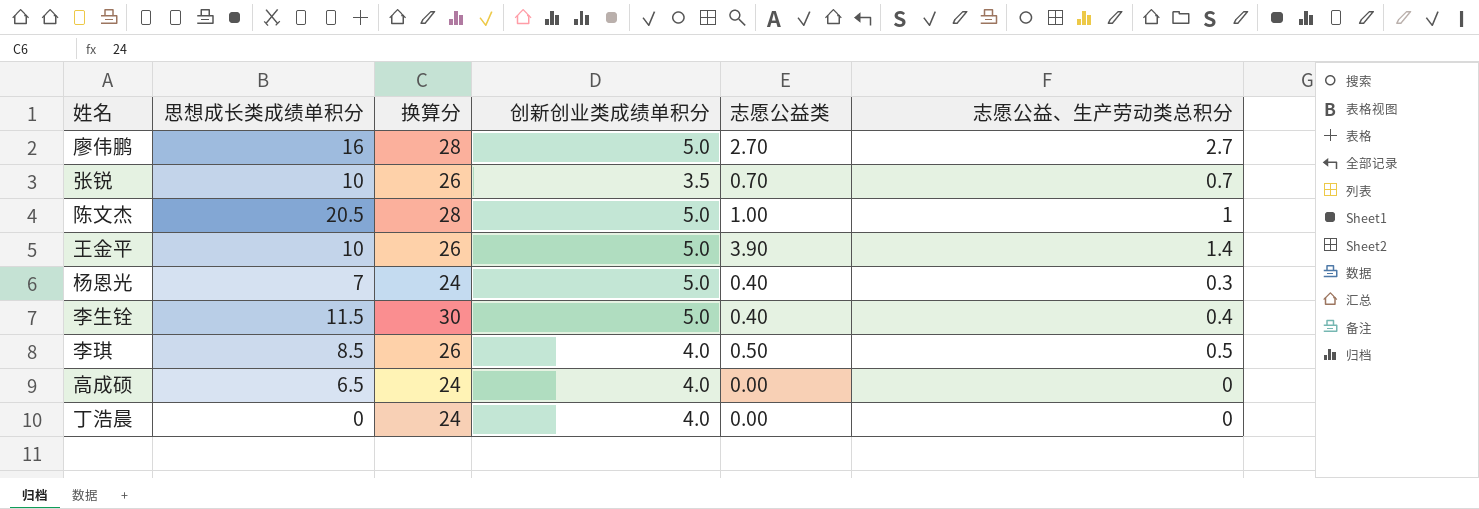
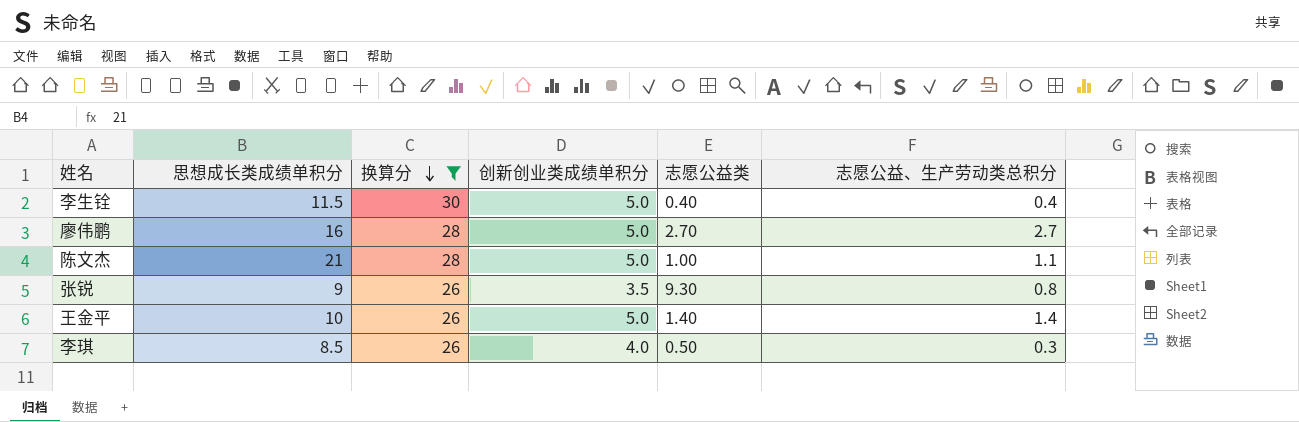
filter: none -> 换算分 != 24
row order: none -> 换算分 descending
陈文杰 | 思想成长类成绩单积分: 20.5 -> 21
陈文杰 | 志愿公益、生产劳动类总积分: 1 -> 1.1
张锐 | 思想成长类成绩单积分: 10 -> 9
张锐 | 志愿公益类: 0.70 -> 9.30
张锐 | 志愿公益、生产劳动类总积分: 0.7 -> 0.8
王金平 | 志愿公益类: 3.90 -> 1.40
李琪 | 志愿公益、生产劳动类总积分: 0.5 -> 0.3

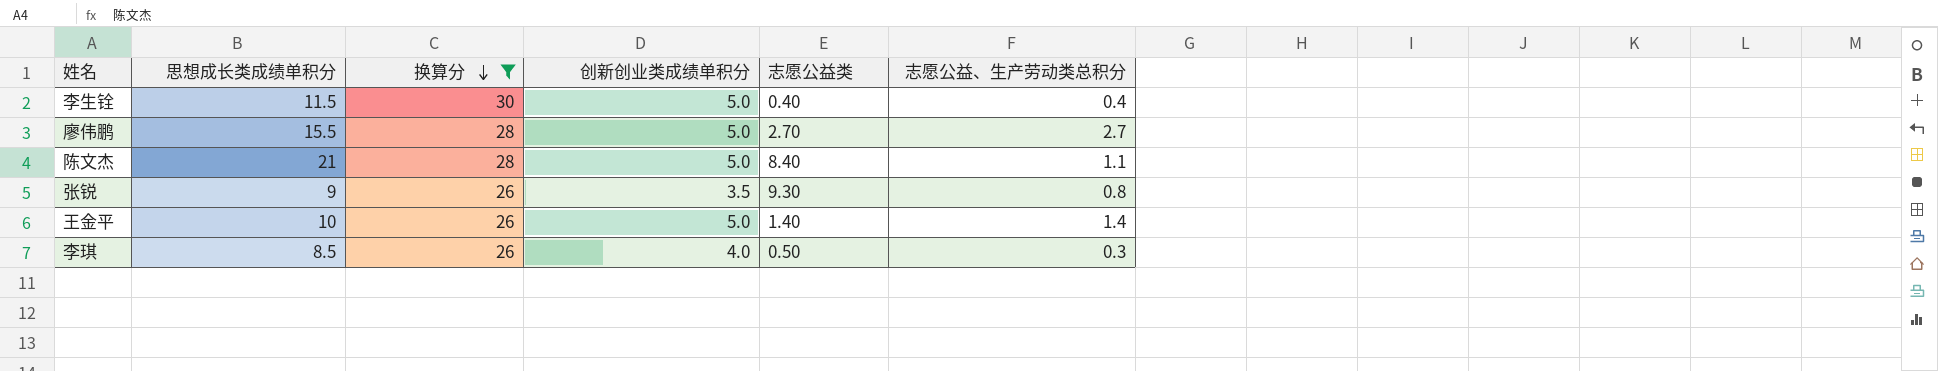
廖伟鹏 | 思想成长类成绩单积分: 16 -> 15.5
陈文杰 | 志愿公益类: 1.00 -> 8.40

